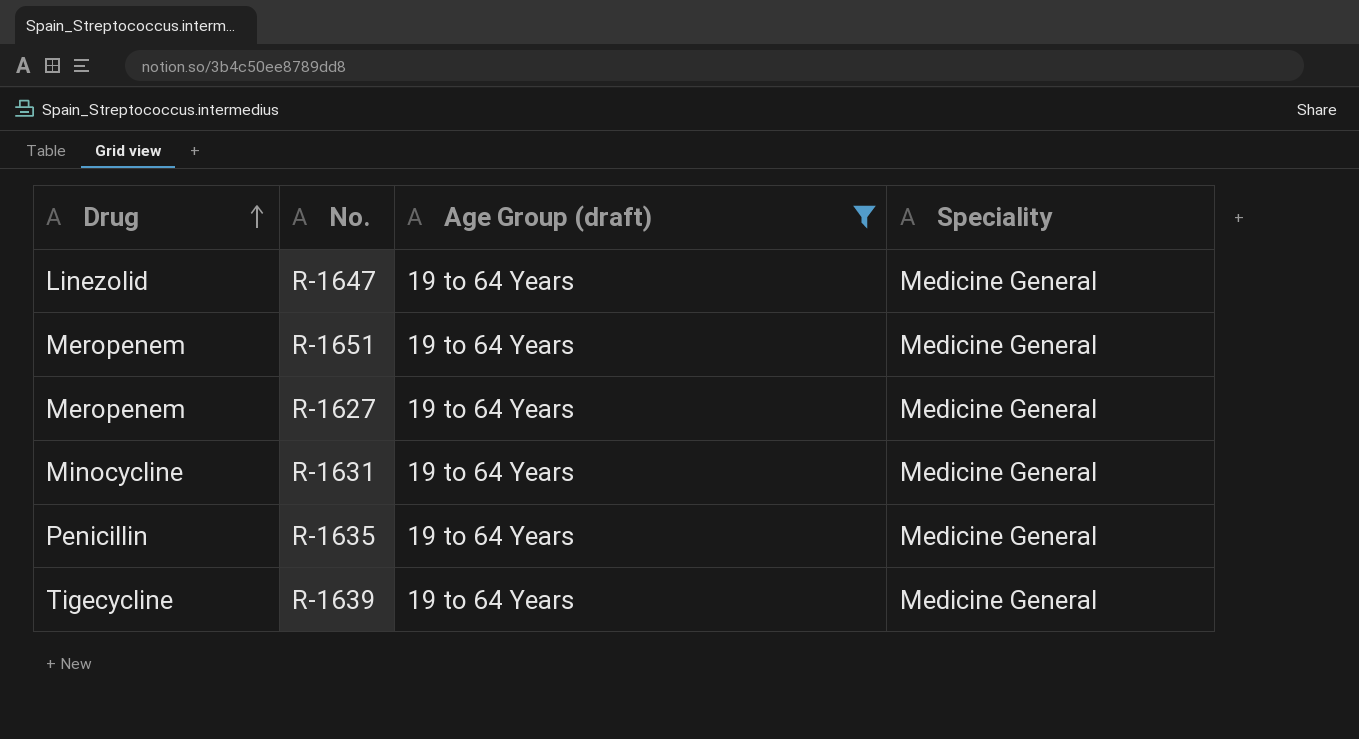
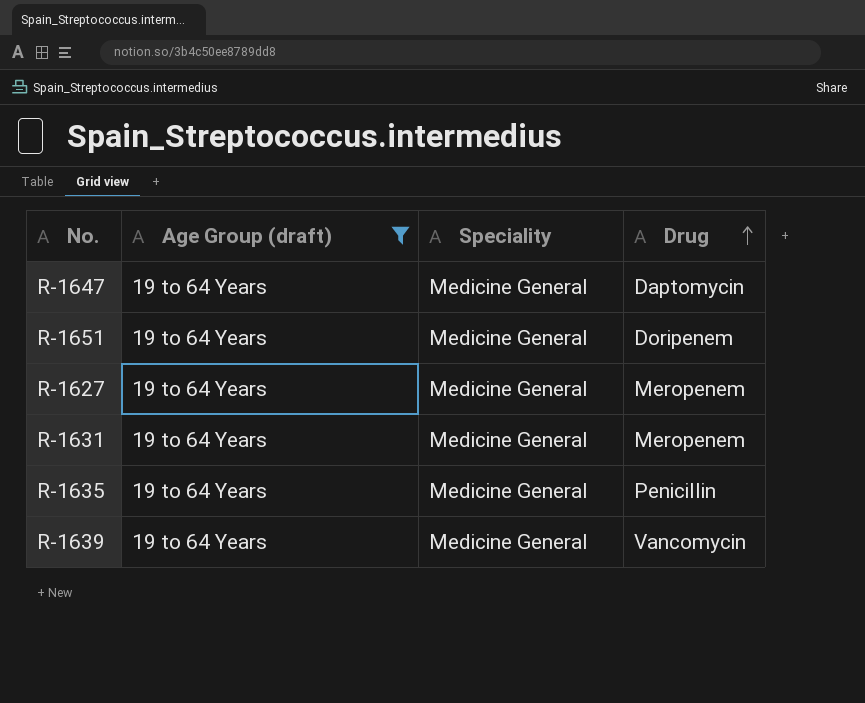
column Drug | position: 1 -> 4
R-1647 | Drug: Linezolid -> Daptomycin
R-1651 | Drug: Meropenem -> Doripenem
R-1631 | Drug: Minocycline -> Meropenem
R-1639 | Drug: Tigecycline -> Vancomycin

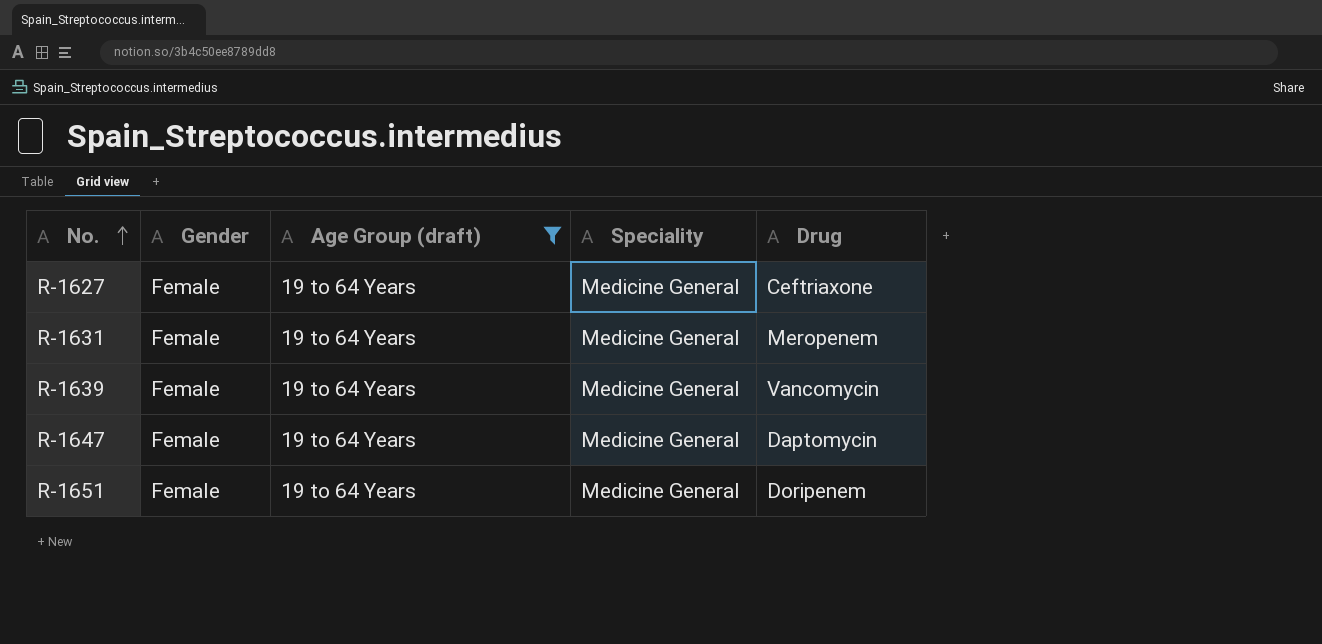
row order: Drug ascending -> No. ascending
column Gender | position: none -> 2
row R-1635: 19 to 64 Years | Medicine General | Penicillin -> none
R-1627 | Drug: Meropenem -> Ceftriaxone

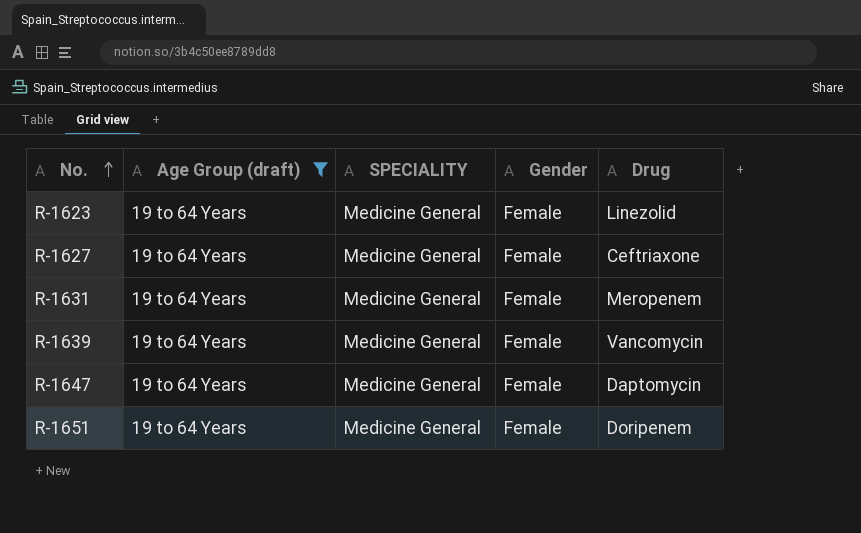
column name: Speciality -> SPECIALITY
column Gender | position: 2 -> 4
row R-1623: none -> 19 to 64 Years | Medicine General | Female | Linezolid

